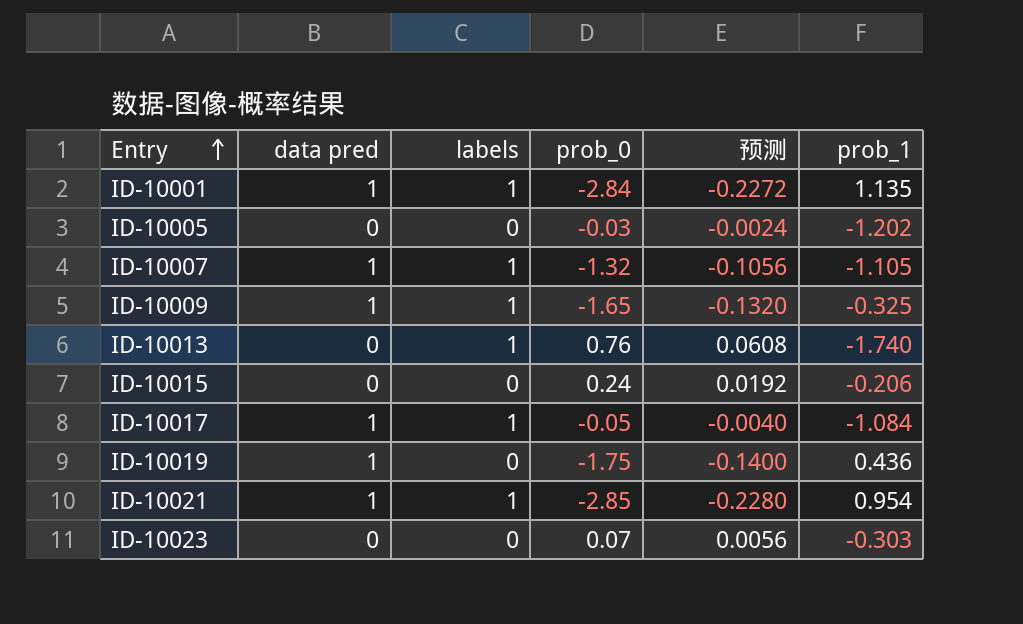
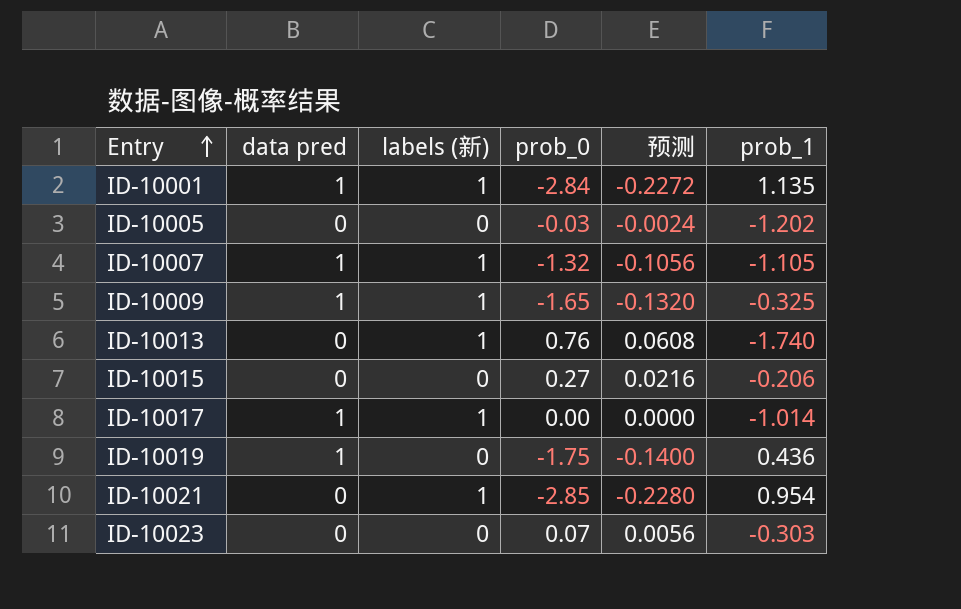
column name: labels -> labels (新)
ID-10015 | prob_0: 0.24 -> 0.27
ID-10015 | 预测: 0.0192 -> 0.0216
ID-10017 | prob_0: -0.05 -> 0.00
ID-10017 | 预测: -0.0040 -> 0.0000
ID-10017 | prob_1: -1.084 -> -1.014
ID-10021 | data pred: 1 -> 0

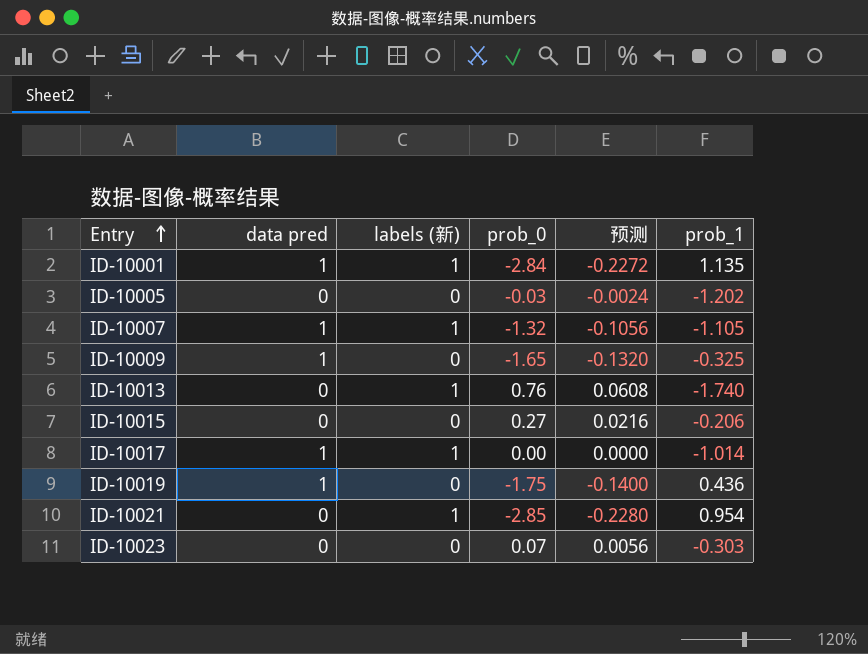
ID-10009 | labels (新): 1 -> 0

